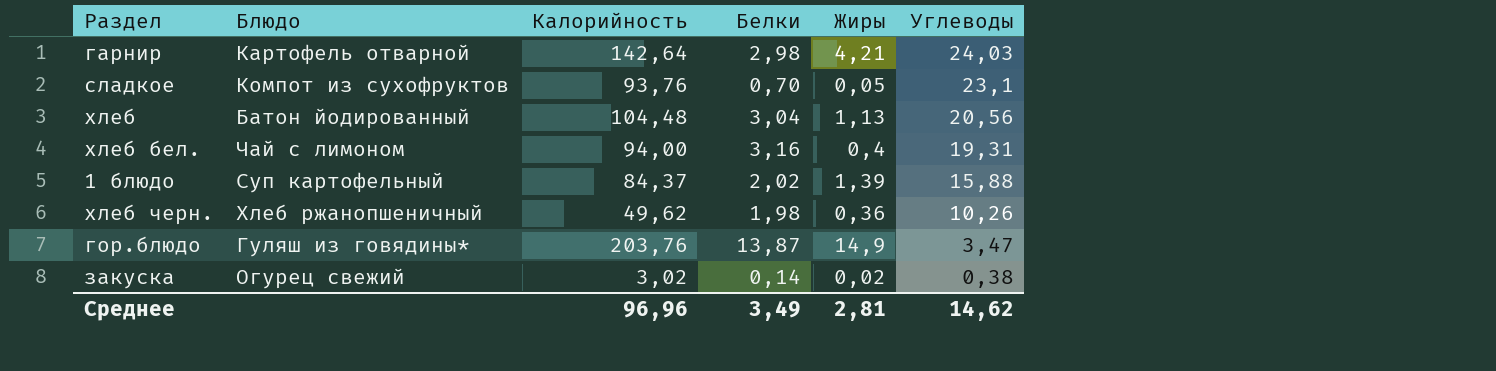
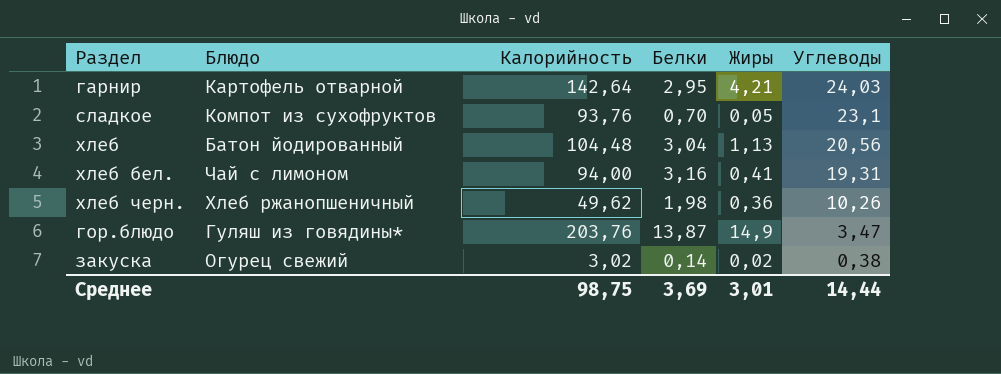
row 1 блюдо: Суп картофельный | 84,37 | 2,02 | 1,39 | 15,88 -> none
гарнир | Белки: 2,98 -> 2,95
хлеб бел. | Жиры: 0,4 -> 0,41
Среднее | Калорийность: 96,96 -> 98,75
Среднее | Белки: 3,49 -> 3,69
Среднее | Жиры: 2,81 -> 3,01
Среднее | Углеводы: 14,62 -> 14,44

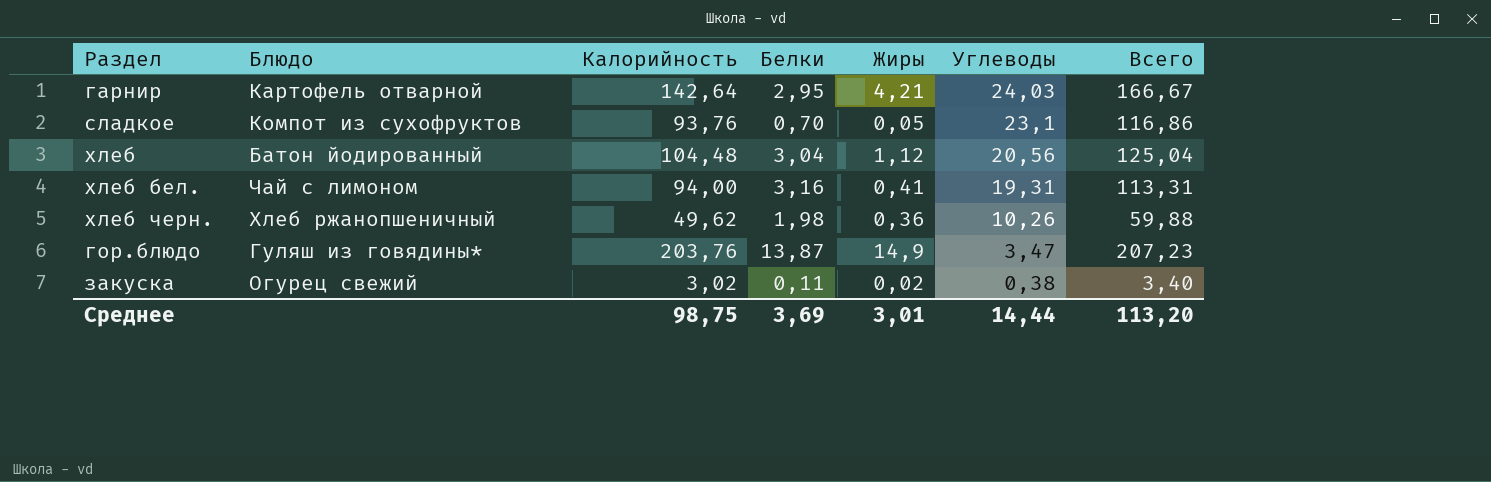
column Всего | formula: none -> [Калорийность] + [Углеводы]
хлеб | Жиры: 1,13 -> 1,12
закуска | Белки: 0,14 -> 0,11

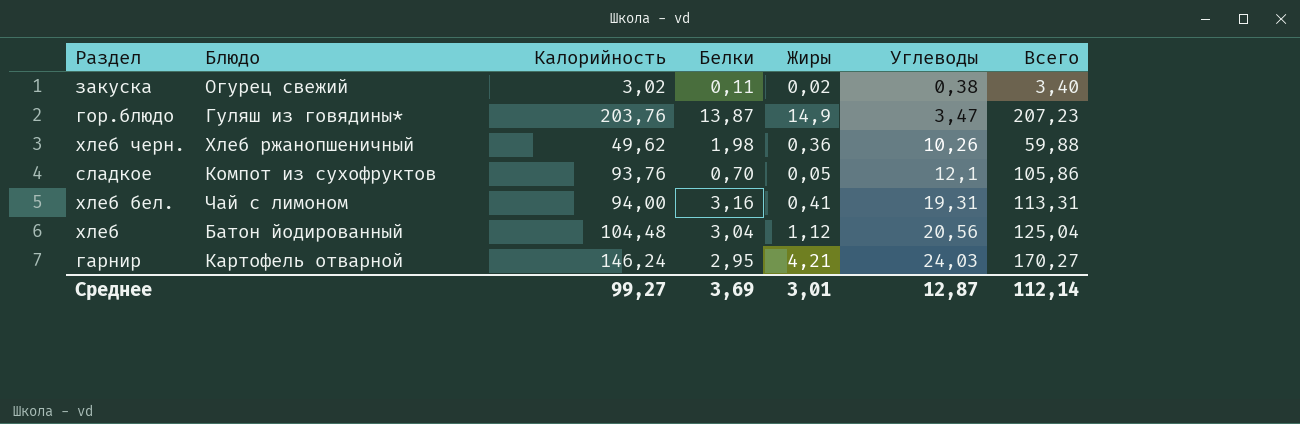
row order: Углеводы descending -> Углеводы ascending
сладкое | Углеводы: 23,1 -> 12,1
сладкое | Всего: 116,86 -> 105,86
гарнир | Калорийность: 142,64 -> 146,24
гарнир | Всего: 166,67 -> 170,27
Среднее | Калорийность: 98,75 -> 99,27
Среднее | Углеводы: 14,44 -> 12,87
Среднее | Всего: 113,20 -> 112,14

